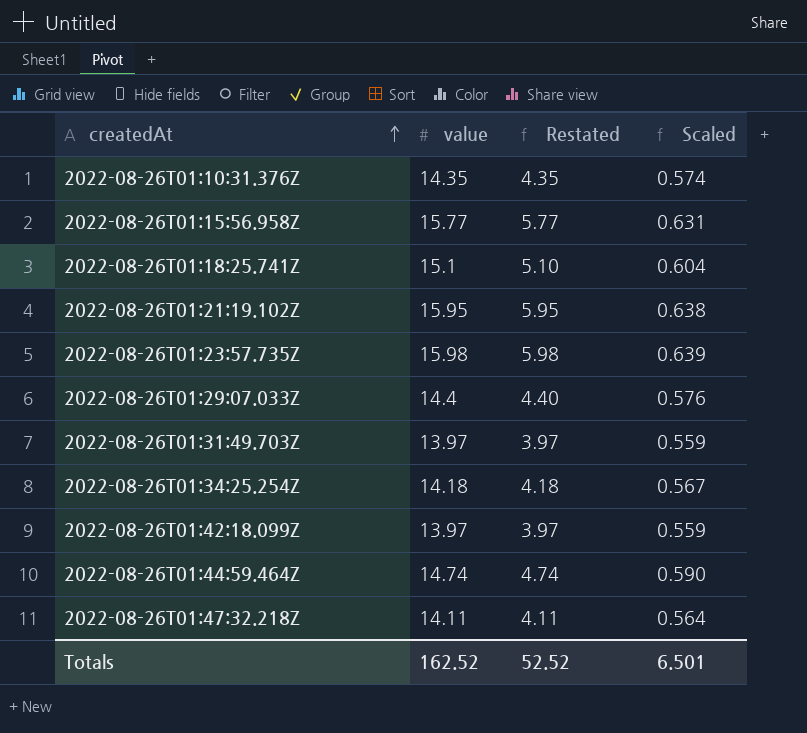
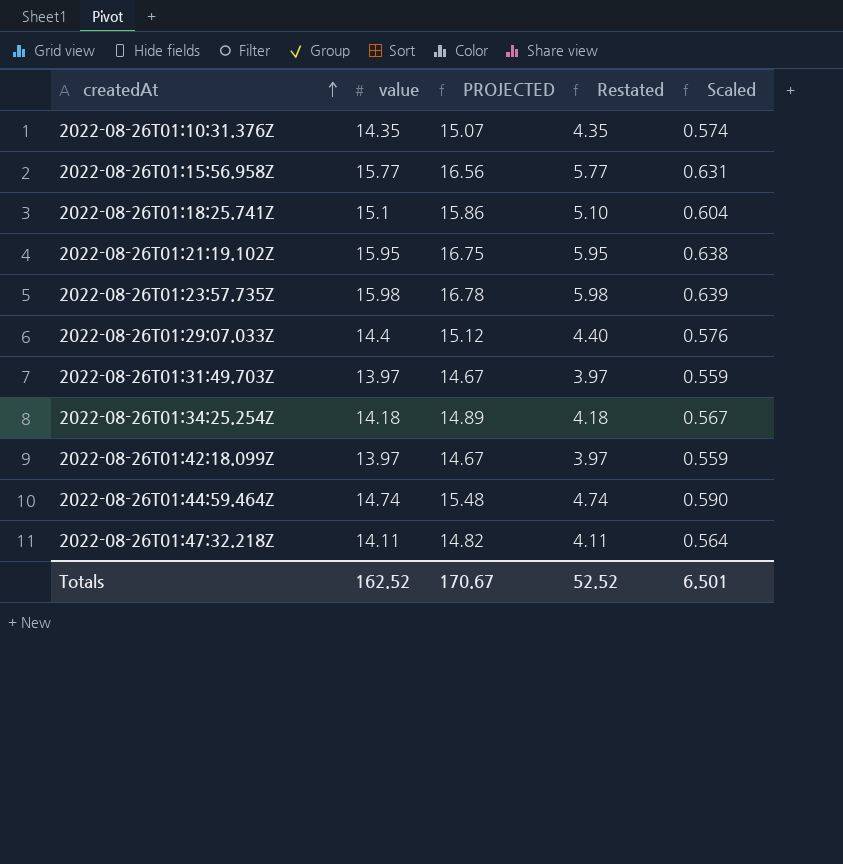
column PROJECTED | formula: none -> [value] * 1.05

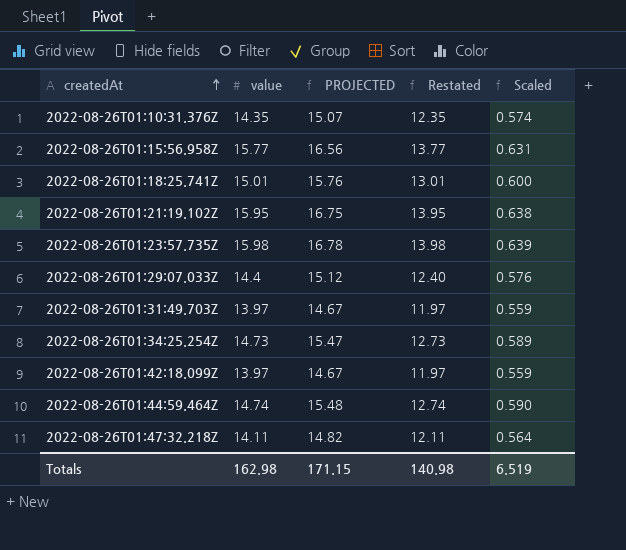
column Restated | formula: [value] - 10 -> [value] - 2
2022-08-26T01:18:25.741Z | value: 15.1 -> 15.01
2022-08-26T01:18:25.741Z | PROJECTED: 15.86 -> 15.76
2022-08-26T01:18:25.741Z | Scaled: 0.604 -> 0.600
2022-08-26T01:34:25.254Z | value: 14.18 -> 14.73
2022-08-26T01:34:25.254Z | PROJECTED: 14.89 -> 15.47
2022-08-26T01:34:25.254Z | Scaled: 0.567 -> 0.589
Totals | value: 162.52 -> 162.98
Totals | PROJECTED: 170.67 -> 171.15
Totals | Restated: 52.52 -> 140.98
Totals | Scaled: 6.501 -> 6.519

